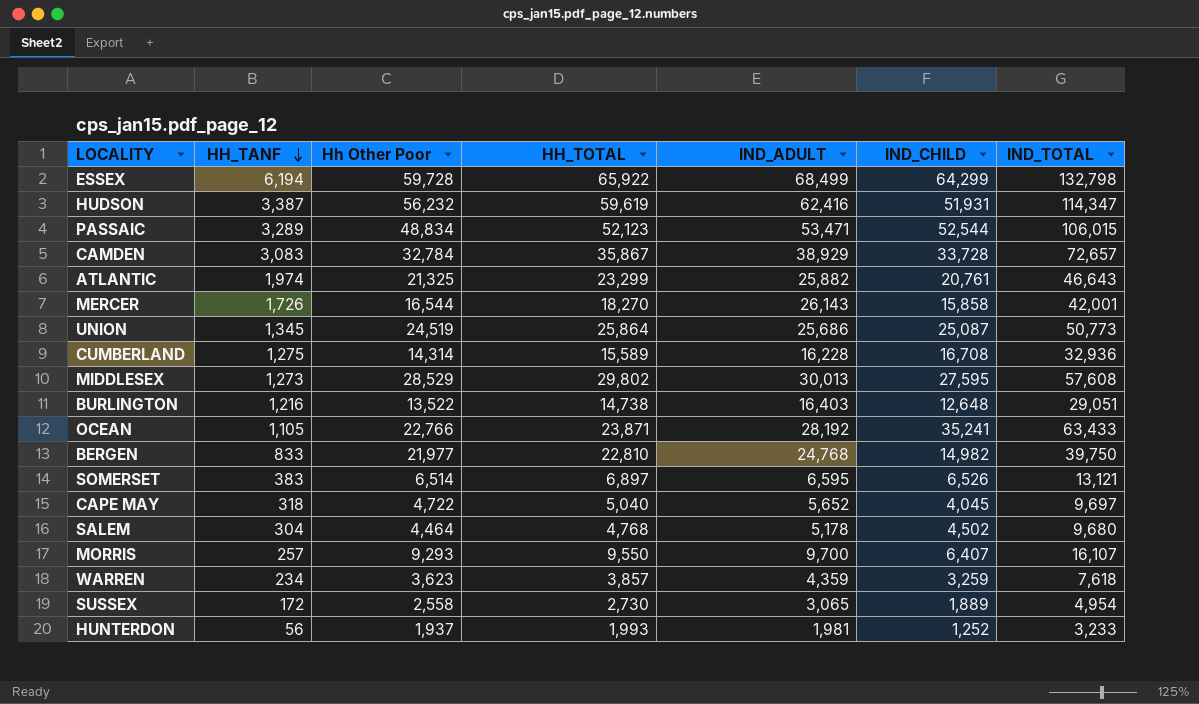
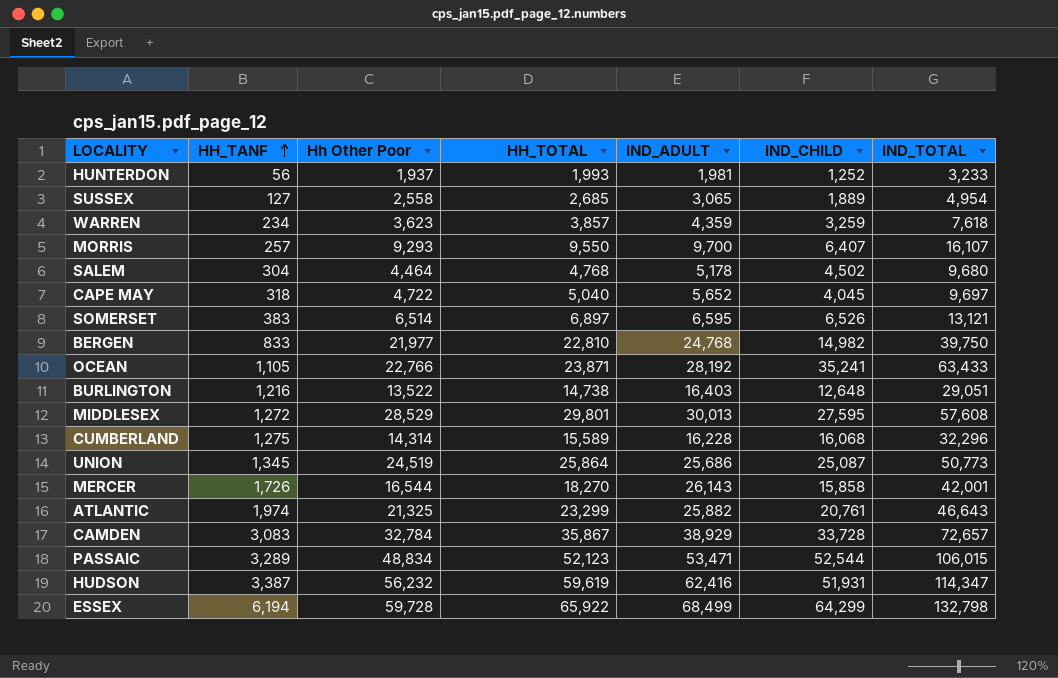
row order: HH_TANF descending -> HH_TANF ascending
SUSSEX | HH_TANF: 172 -> 127
SUSSEX | HH_TOTAL: 2,730 -> 2,685
MIDDLESEX | HH_TANF: 1,273 -> 1,272
MIDDLESEX | HH_TOTAL: 29,802 -> 29,801
CUMBERLAND | IND_CHILD: 16,708 -> 16,068
CUMBERLAND | IND_TOTAL: 32,936 -> 32,296

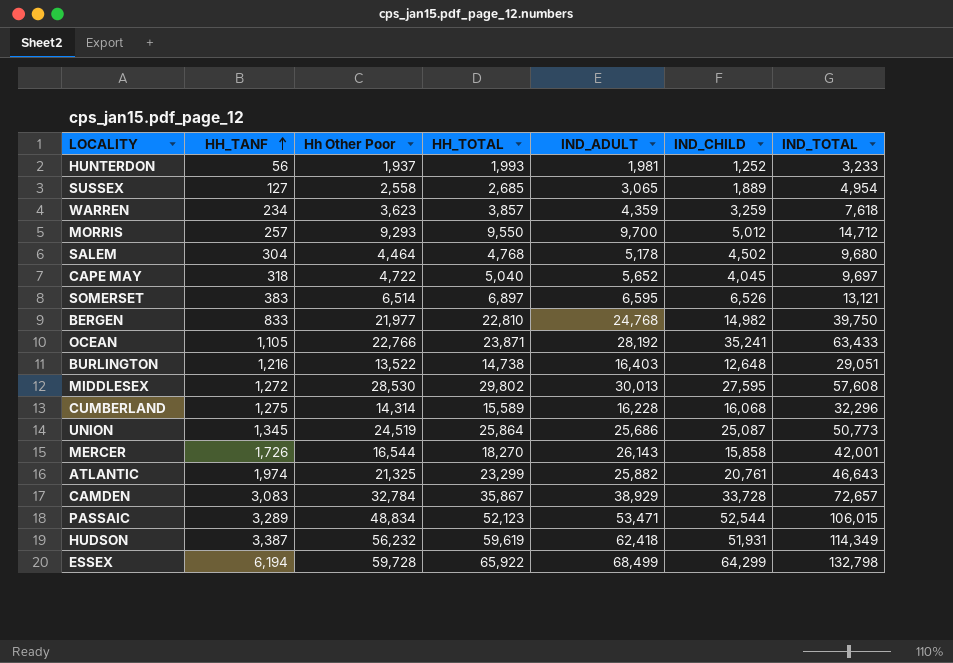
MORRIS | IND_CHILD: 6,407 -> 5,012
MORRIS | IND_TOTAL: 16,107 -> 14,712
MIDDLESEX | Hh Other Poor: 28,529 -> 28,530
MIDDLESEX | HH_TOTAL: 29,801 -> 29,802
HUDSON | IND_ADULT: 62,416 -> 62,418
HUDSON | IND_TOTAL: 114,347 -> 114,349

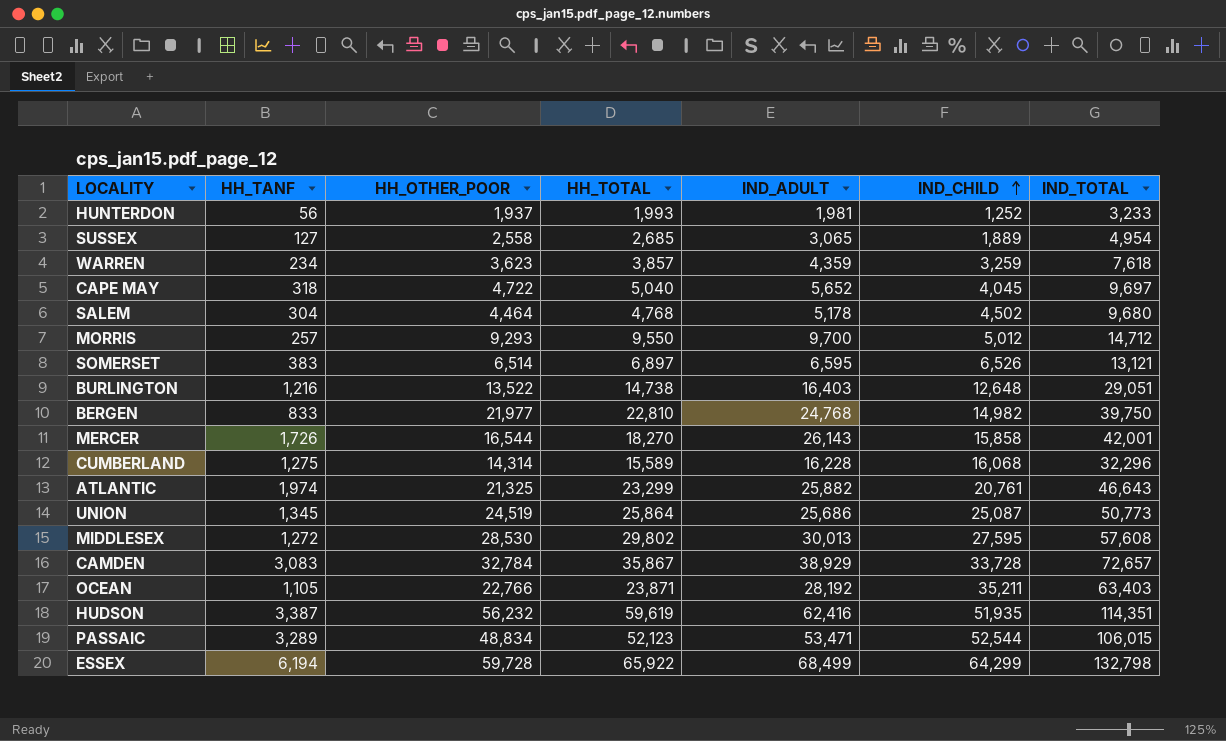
row order: HH_TANF ascending -> IND_CHILD ascending
column name: Hh Other Poor -> HH_OTHER_POOR
OCEAN | IND_CHILD: 35,241 -> 35,211
OCEAN | IND_TOTAL: 63,433 -> 63,403
HUDSON | IND_ADULT: 62,418 -> 62,416
HUDSON | IND_CHILD: 51,931 -> 51,935
HUDSON | IND_TOTAL: 114,349 -> 114,351

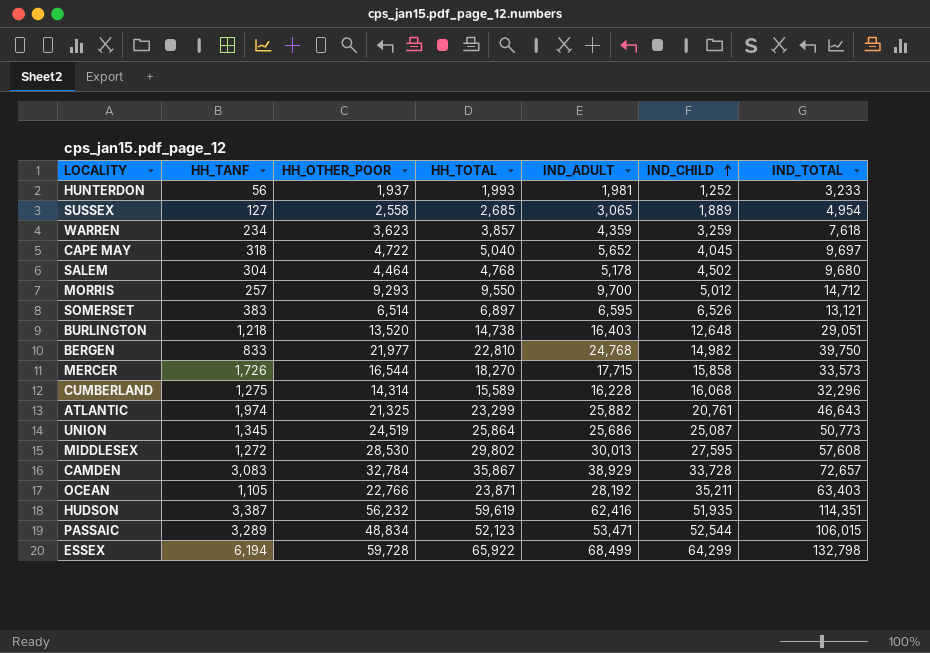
BURLINGTON | HH_TANF: 1,216 -> 1,218
BURLINGTON | HH_OTHER_POOR: 13,522 -> 13,520
MERCER | IND_ADULT: 26,143 -> 17,715
MERCER | IND_TOTAL: 42,001 -> 33,573

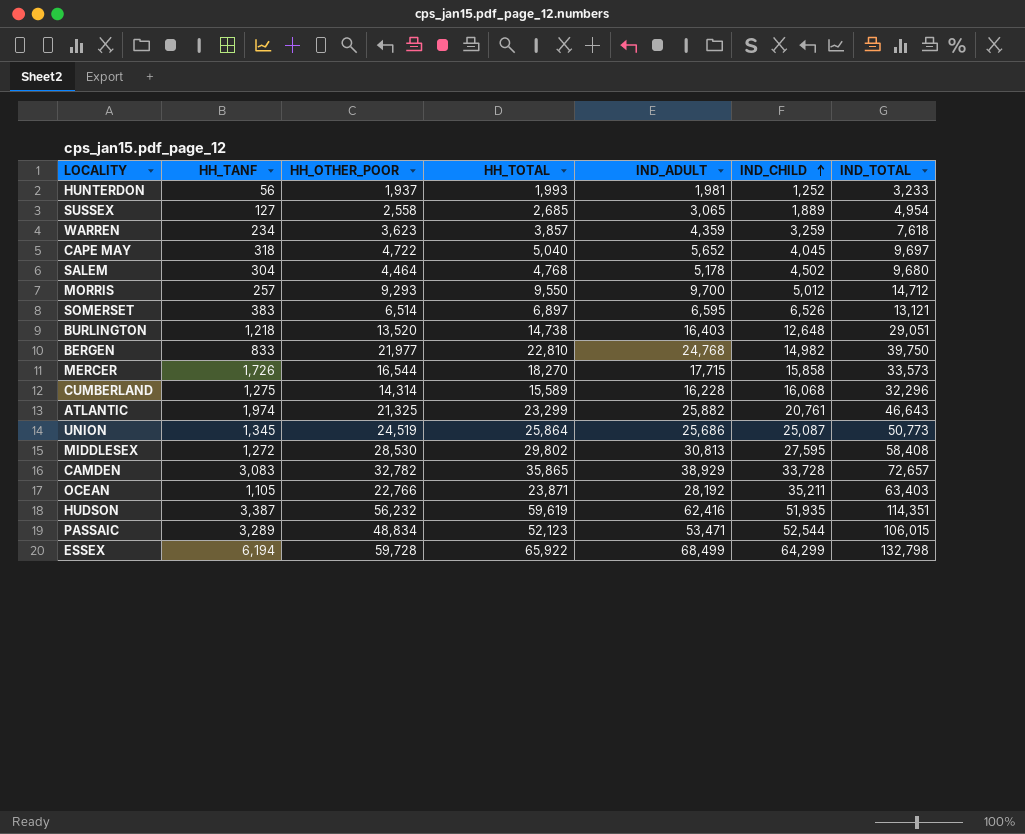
MIDDLESEX | IND_ADULT: 30,013 -> 30,813
MIDDLESEX | IND_TOTAL: 57,608 -> 58,408
CAMDEN | HH_OTHER_POOR: 32,784 -> 32,782
CAMDEN | HH_TOTAL: 35,867 -> 35,865

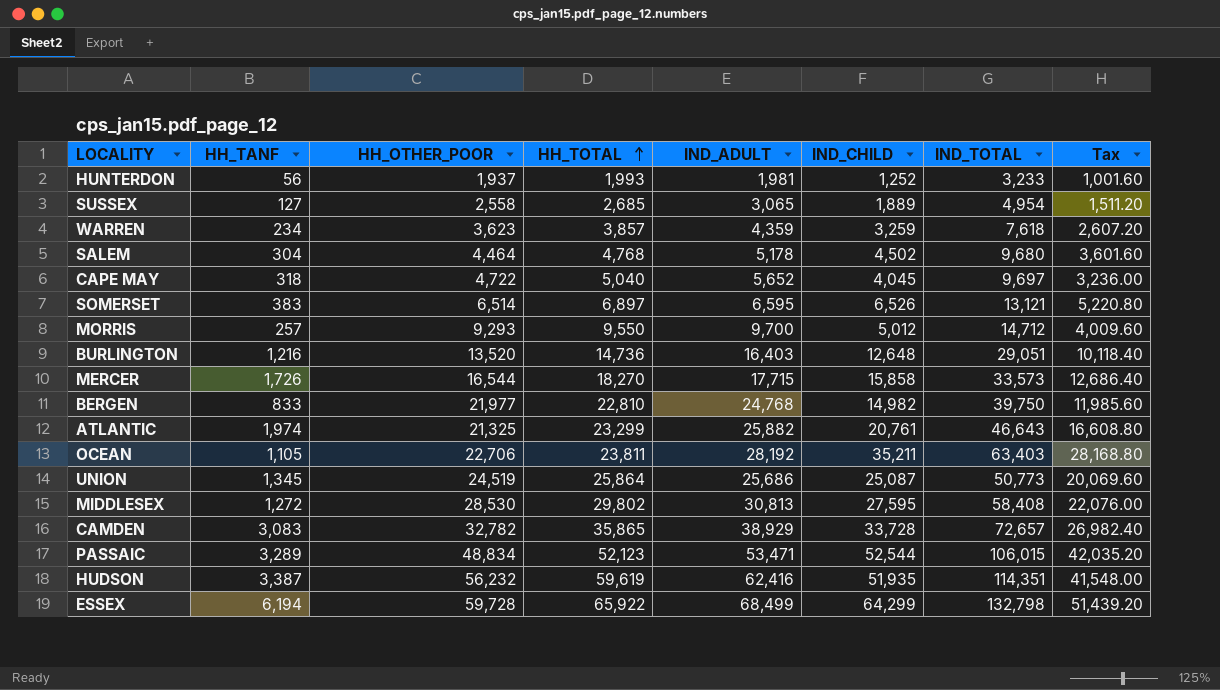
row order: IND_CHILD ascending -> HH_TOTAL ascending
column Tax | formula: none -> [IND_CHILD] * 0.8
row CUMBERLAND: 1,275 | 14,314 | 15,589 | 16,228 | 16,068 | 32,296 -> none
BURLINGTON | HH_TANF: 1,218 -> 1,216
BURLINGTON | HH_TOTAL: 14,738 -> 14,736
OCEAN | HH_OTHER_POOR: 22,766 -> 22,706
OCEAN | HH_TOTAL: 23,871 -> 23,811

